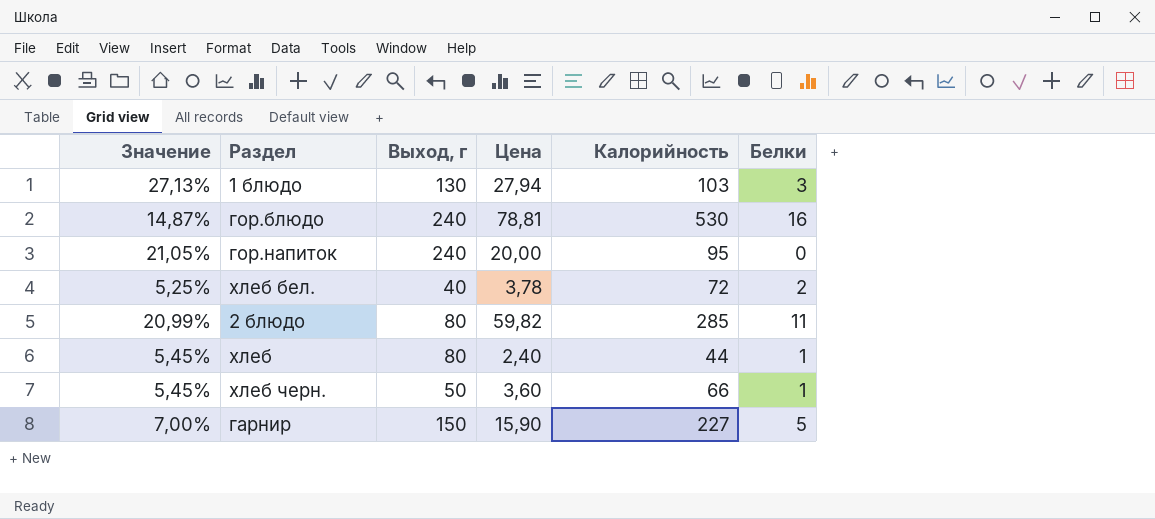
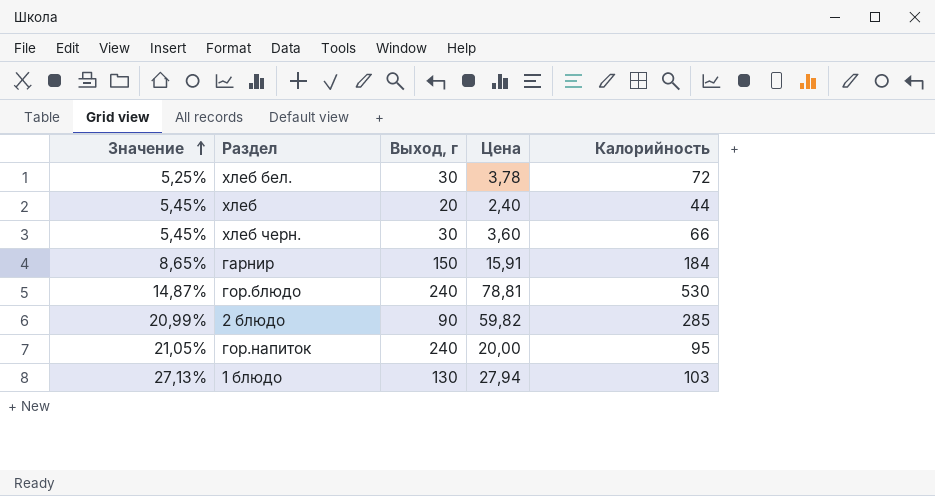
row order: none -> Значение ascending
column Белки | position: 6 -> none
хлеб бел. | Выход, г: 40 -> 30
хлеб | Выход, г: 80 -> 20
хлеб черн. | Выход, г: 50 -> 30
гарнир | Значение: 7,00% -> 8,65%
гарнир | Цена: 15,90 -> 15,91
гарнир | Калорийность: 227 -> 184
2 блюдо | Выход, г: 80 -> 90

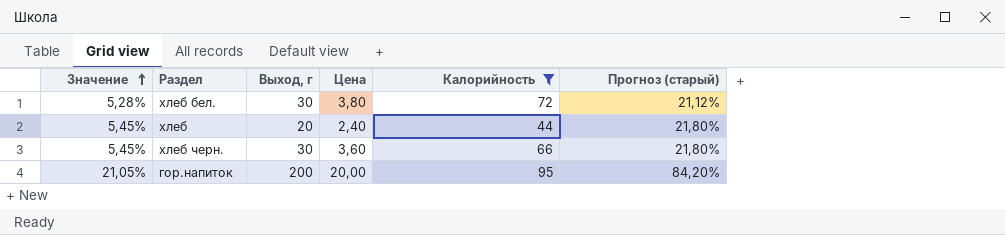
filter: none -> Калорийность <= 95
column Прогноз (старый) | formula: none -> [Значение] * 4
хлеб бел. | Значение: 5,25% -> 5,28%
хлеб бел. | Цена: 3,78 -> 3,80
гор.напиток | Выход, г: 240 -> 200

